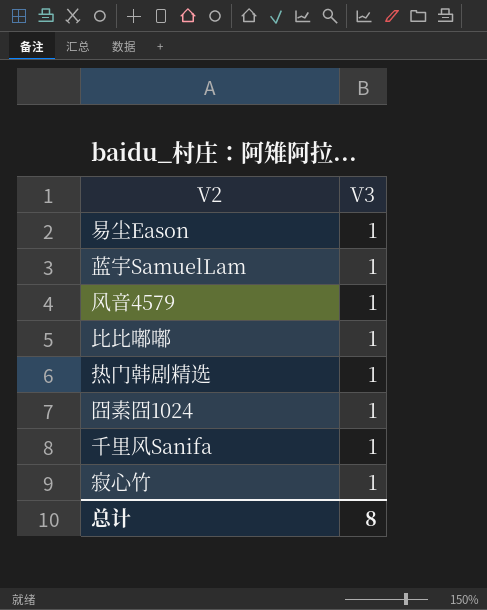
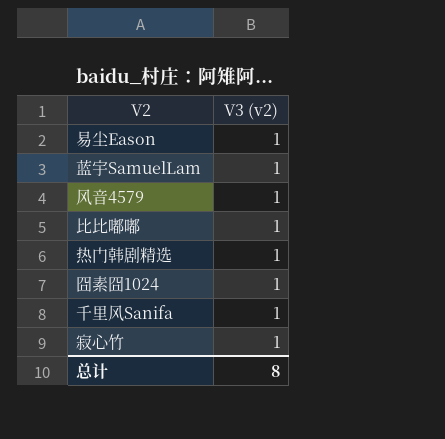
column name: V3 -> V3 (v2)

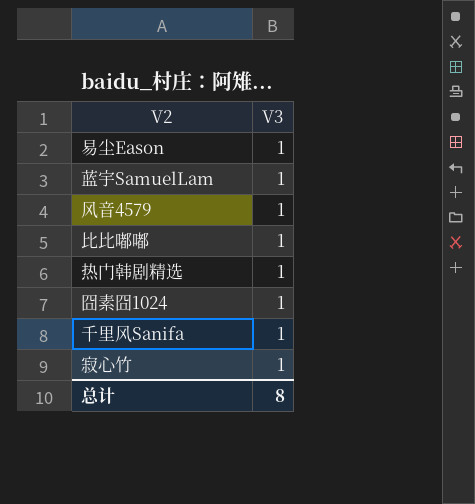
column name: V3 (v2) -> V3

